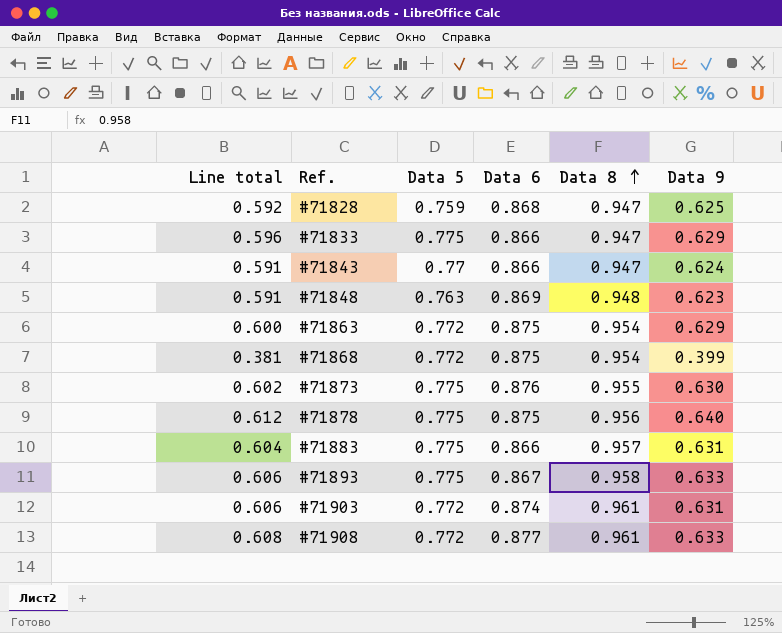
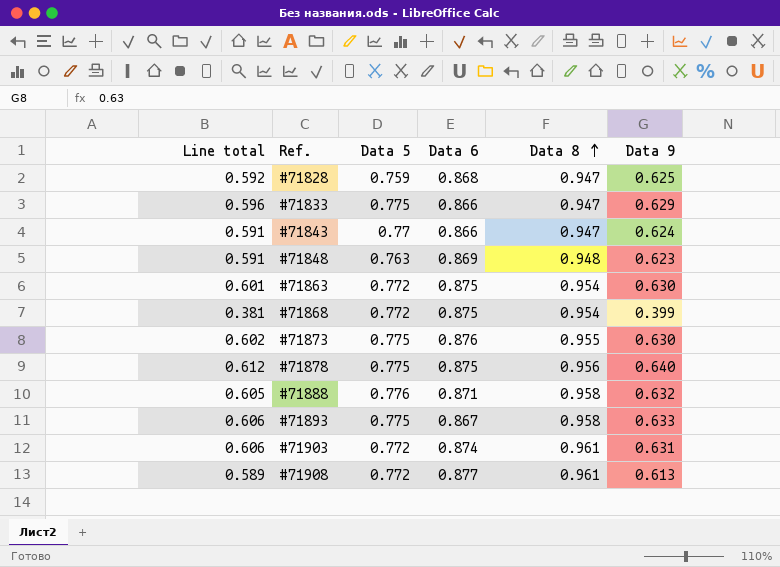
row #71883: 0.604 | 0.775 | 0.866 | 0.957 | 0.631 -> none
#71863 | Line total: 0.600 -> 0.601
#71863 | Data 9: 0.629 -> 0.630
row #71888: none -> 0.605 | 0.776 | 0.871 | 0.958 | 0.632
#71908 | Line total: 0.608 -> 0.589
#71908 | Data 9: 0.633 -> 0.613

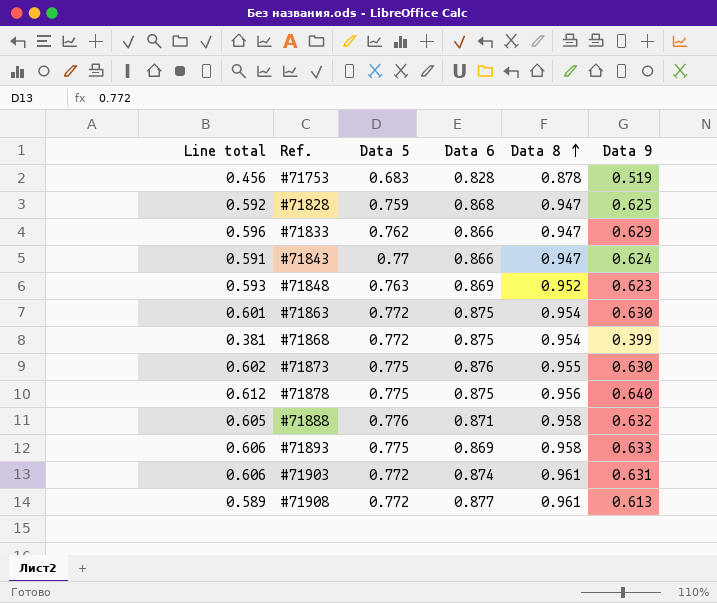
row #71753: none -> 0.456 | 0.683 | 0.828 | 0.878 | 0.519
#71833 | Data 5: 0.775 -> 0.762
#71848 | Line total: 0.591 -> 0.593
#71848 | Data 8: 0.948 -> 0.952
#71893 | Data 6: 0.867 -> 0.869

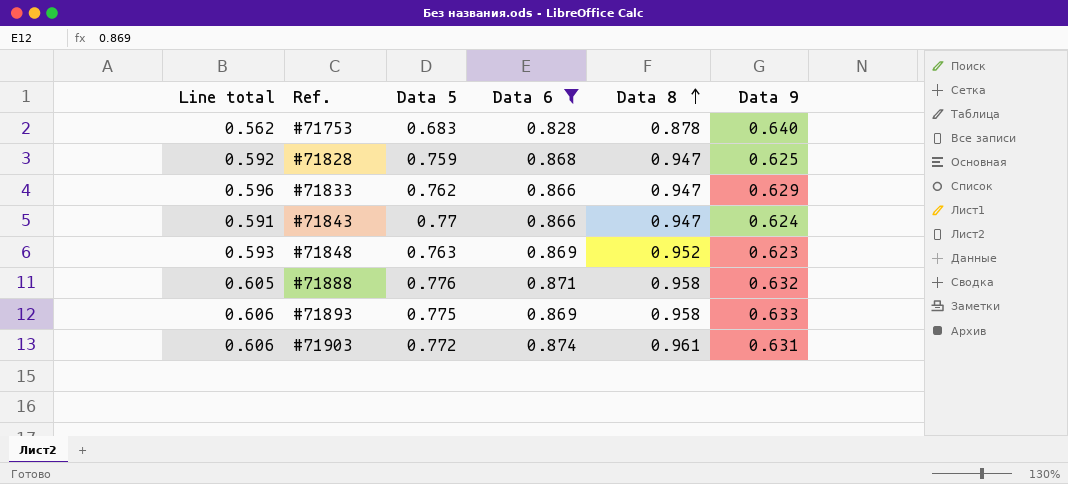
filter: none -> Data 6 <= 0.874
#71753 | Line total: 0.456 -> 0.562
#71753 | Data 9: 0.519 -> 0.640

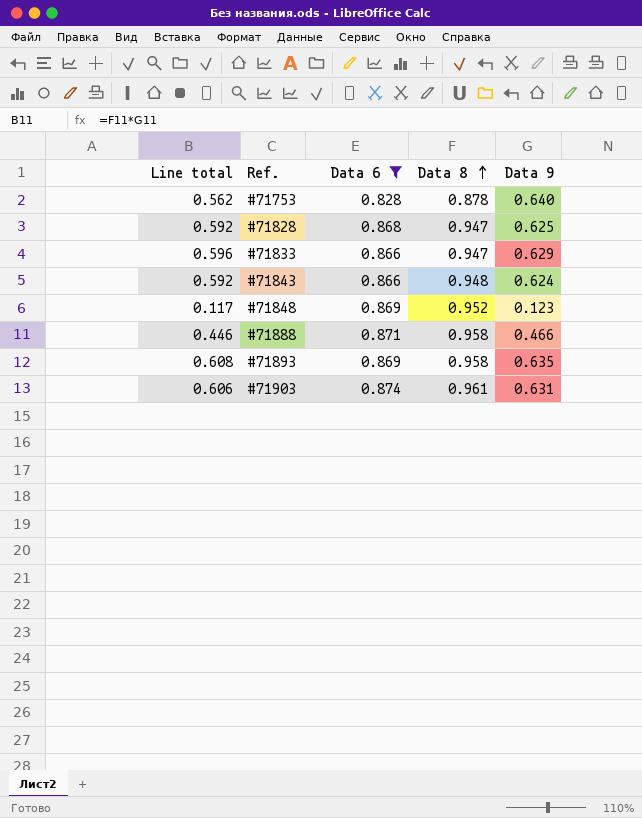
column Data 5 | position: 3 -> none
#71843 | Line total: 0.591 -> 0.592
#71843 | Data 8: 0.947 -> 0.948
#71848 | Line total: 0.593 -> 0.117
#71848 | Data 9: 0.623 -> 0.123
#71888 | Line total: 0.605 -> 0.446
#71888 | Data 9: 0.632 -> 0.466
#71893 | Line total: 0.606 -> 0.608
#71893 | Data 9: 0.633 -> 0.635

